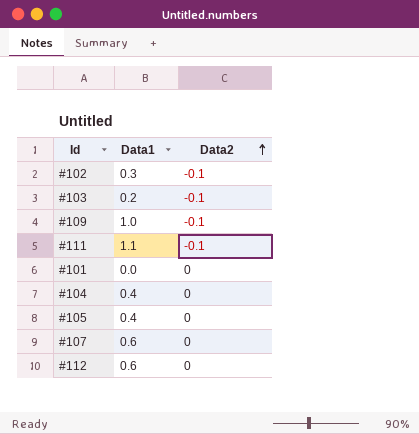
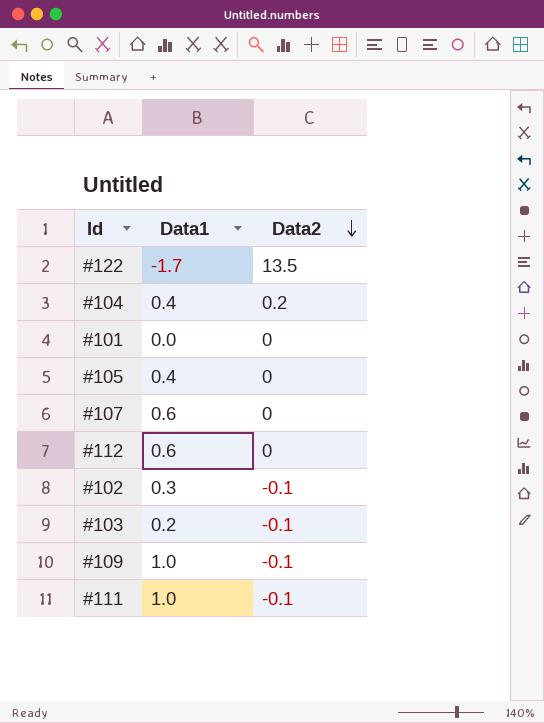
row order: Data2 ascending -> Data2 descending
row #122: none -> -1.7 | 13.5
#104 | Data2: 0 -> 0.2
#111 | Data1: 1.1 -> 1.0

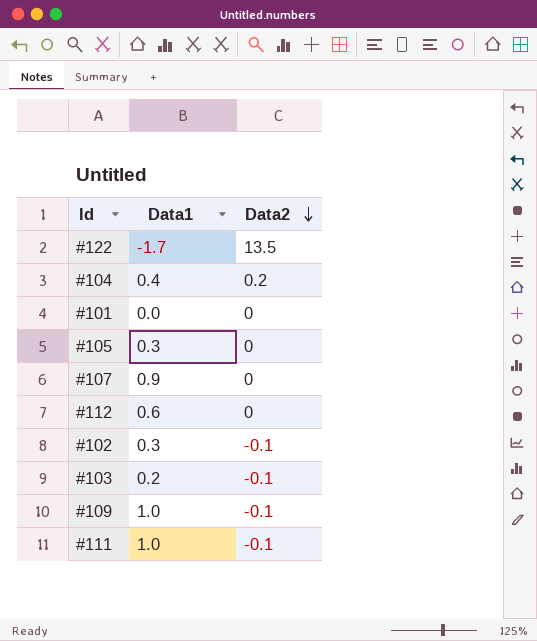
#105 | Data1: 0.4 -> 0.3
#107 | Data1: 0.6 -> 0.9

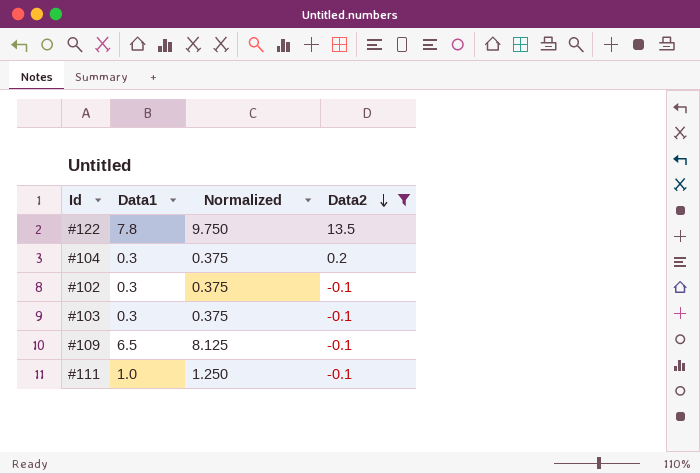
filter: none -> Data2 != 0
column Normalized | formula: none -> [Data1] * 1.25
#122 | Data1: -1.7 -> 7.8
#104 | Data1: 0.4 -> 0.3
#103 | Data1: 0.2 -> 0.3
#109 | Data1: 1.0 -> 6.5

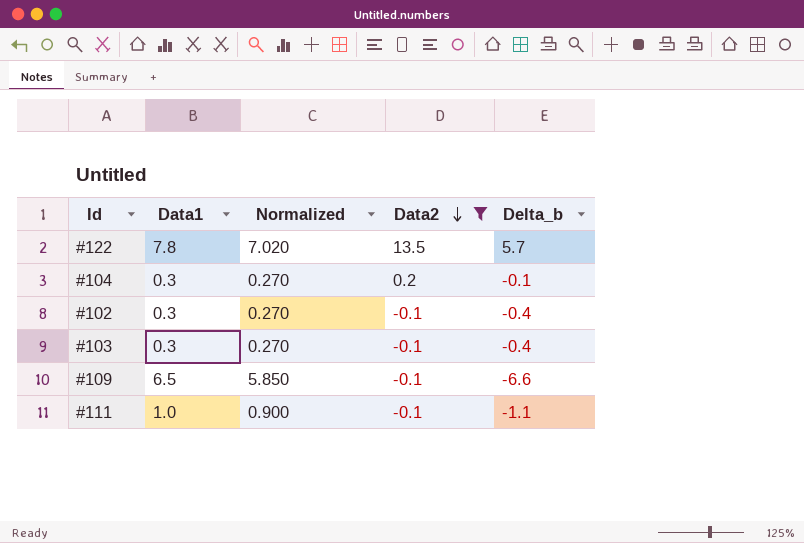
column Normalized | formula: [Data1] * 1.25 -> [Data1] * 0.9
column Delta_b | formula: none -> [Data2] - [Data1]

